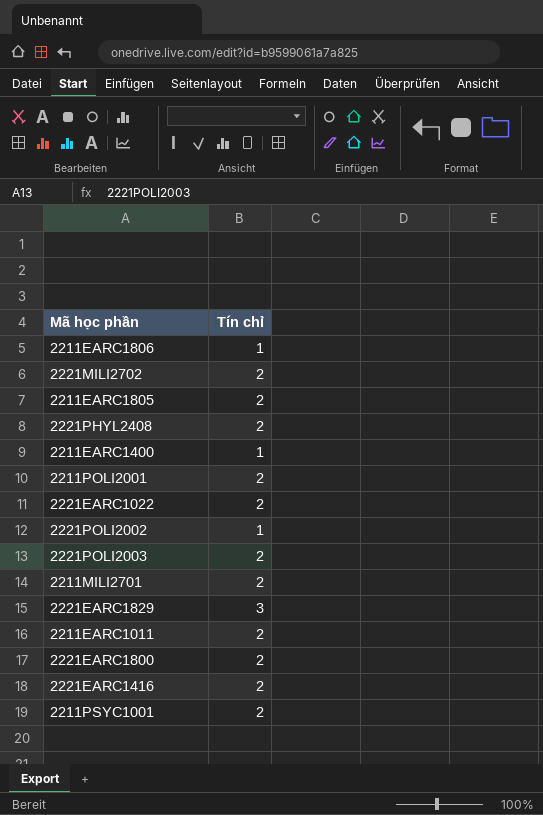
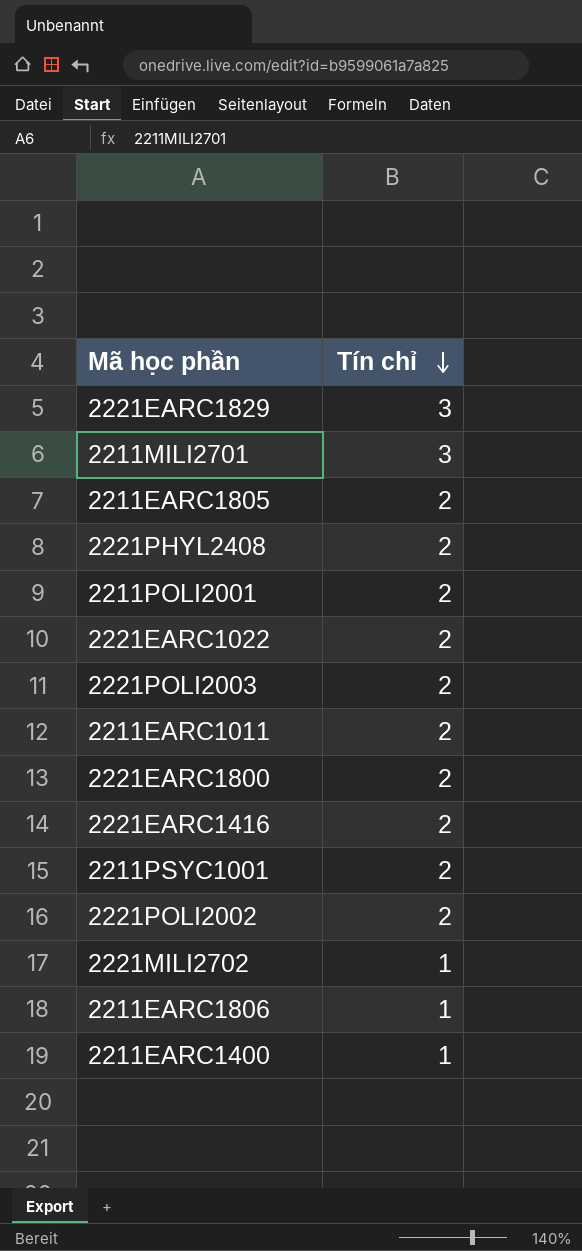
row order: none -> Tín chỉ descending
2211MILI2701 | Tín chỉ: 2 -> 3
2221POLI2002 | Tín chỉ: 1 -> 2
2221MILI2702 | Tín chỉ: 2 -> 1

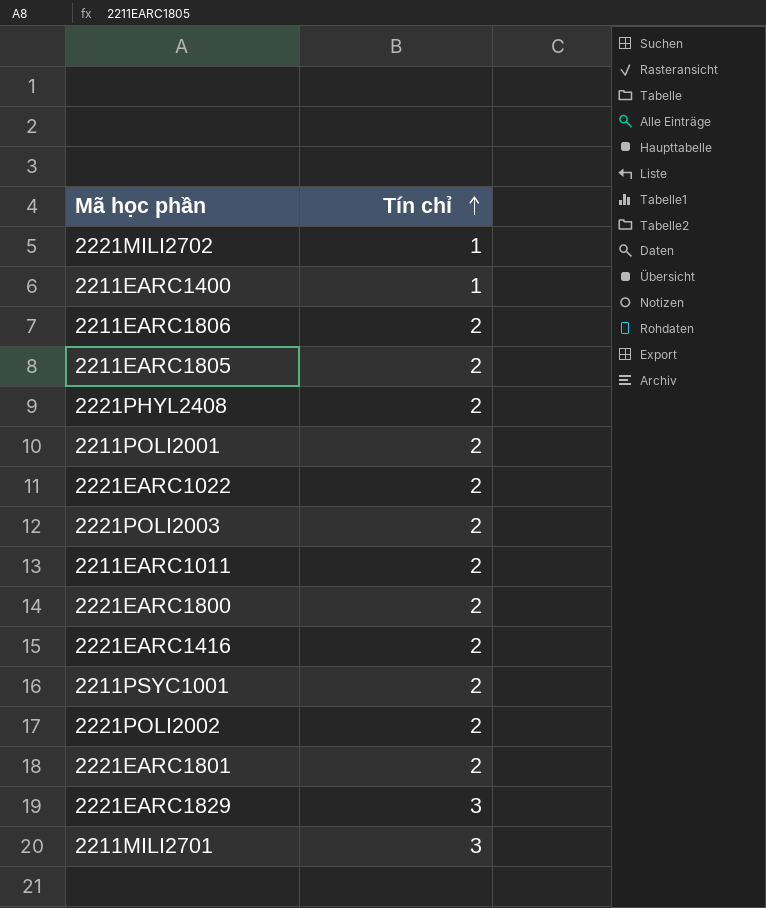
row order: Tín chỉ descending -> Tín chỉ ascending
2211EARC1806 | Tín chỉ: 1 -> 2
row 2221EARC1801: none -> 2

